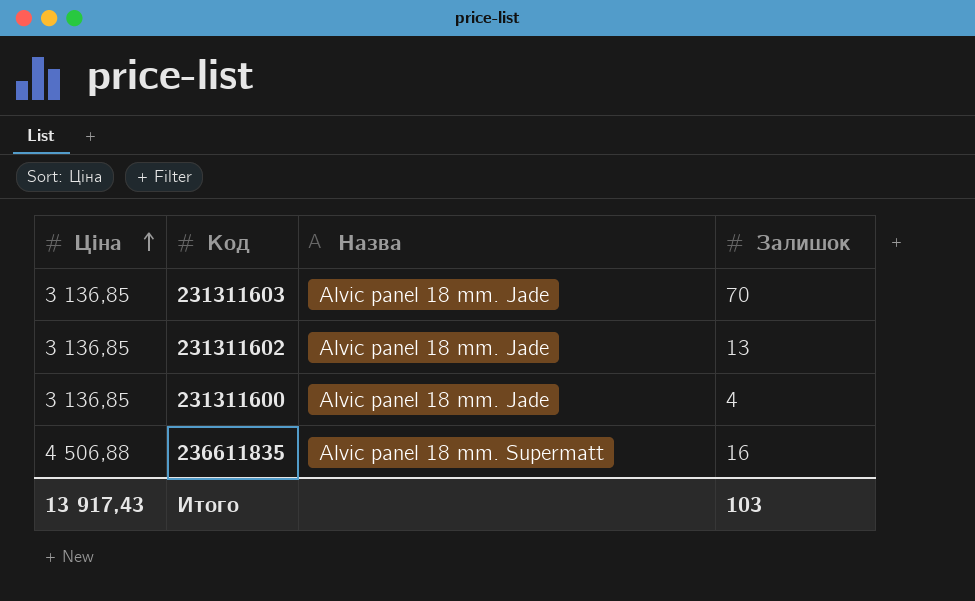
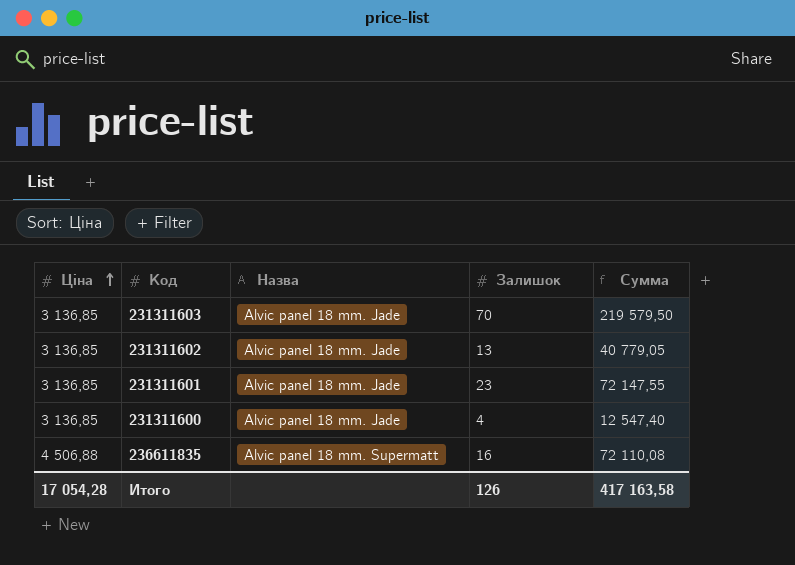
column Сумма | formula: none -> [Ціна] * [Залишок]
row 231311601: none -> 3 136,85 | Alvic panel 18 mm. Jade | 23 | 72 147,55
Итого | Ціна: 13 917,43 -> 17 054,28
Итого | Залишок: 103 -> 126

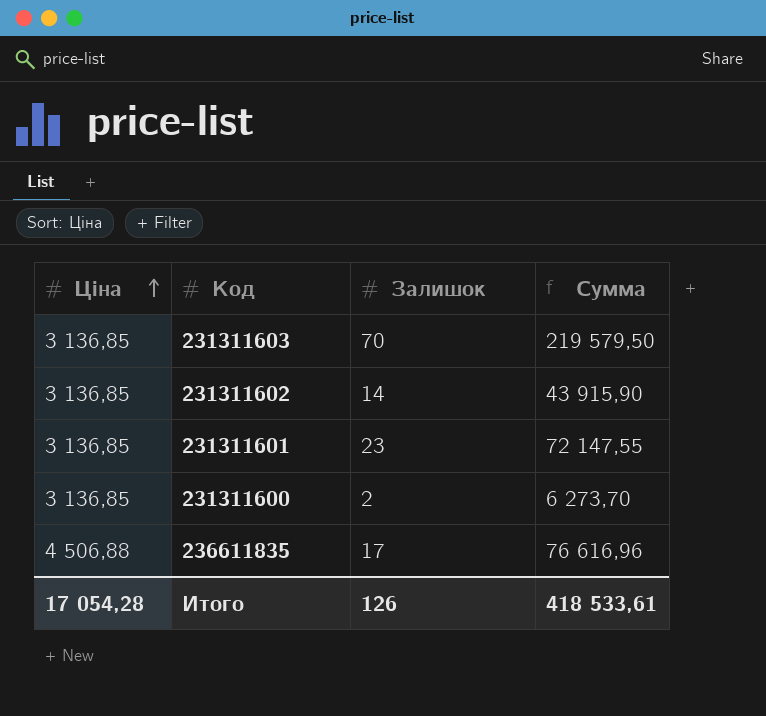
column Назва | position: 3 -> none
231311602 | Залишок: 13 -> 14
231311602 | Сумма: 40 779,05 -> 43 915,90
231311600 | Залишок: 4 -> 2
231311600 | Сумма: 12 547,40 -> 6 273,70
236611835 | Залишок: 16 -> 17
236611835 | Сумма: 72 110,08 -> 76 616,96
Итого | Сумма: 417 163,58 -> 418 533,61

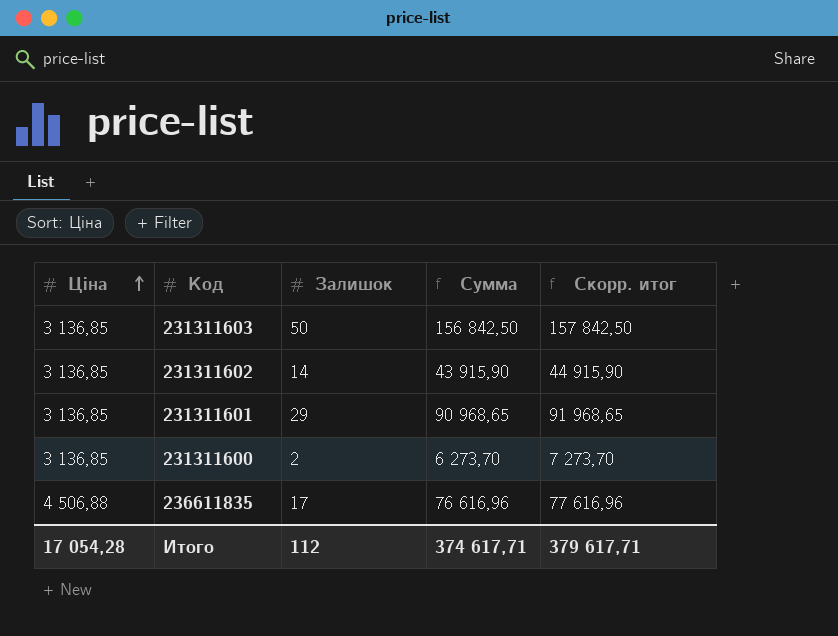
column Скорр. итог | formula: none -> [Сумма] + 1000
231311603 | Залишок: 70 -> 50
231311603 | Сумма: 219 579,50 -> 156 842,50
231311601 | Залишок: 23 -> 29
231311601 | Сумма: 72 147,55 -> 90 968,65
Итого | Залишок: 126 -> 112
Итого | Сумма: 418 533,61 -> 374 617,71

